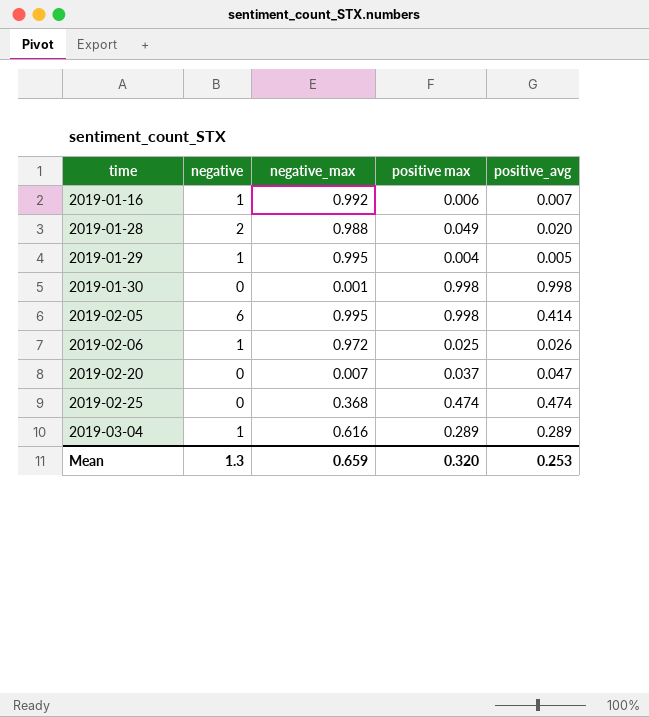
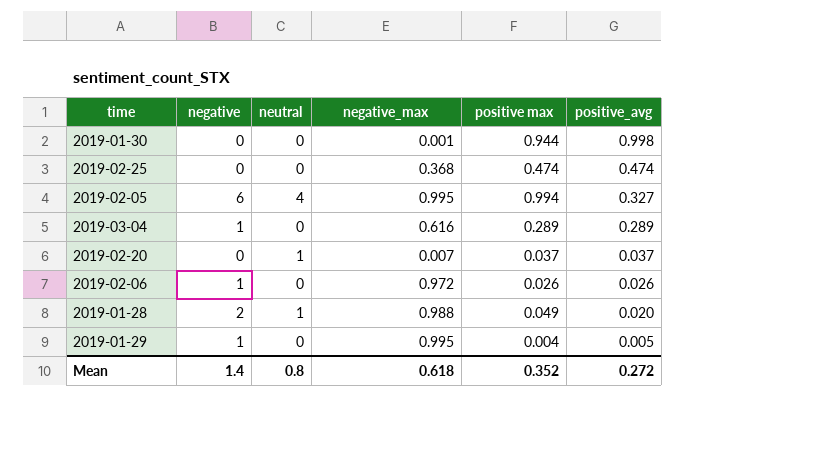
row order: time ascending -> positive_avg descending
column neutral | position: none -> 3
row 2019-01-16: 1 | 0.992 | 0.006 | 0.007 -> none
2019-01-30 | positive max: 0.998 -> 0.944
2019-02-05 | positive max: 0.998 -> 0.994
2019-02-05 | positive_avg: 0.414 -> 0.327
2019-02-20 | positive_avg: 0.047 -> 0.037
2019-02-06 | positive max: 0.025 -> 0.026
Mean | negative: 1.3 -> 1.4
Mean | negative_max: 0.659 -> 0.618
Mean | positive max: 0.320 -> 0.352
Mean | positive_avg: 0.253 -> 0.272

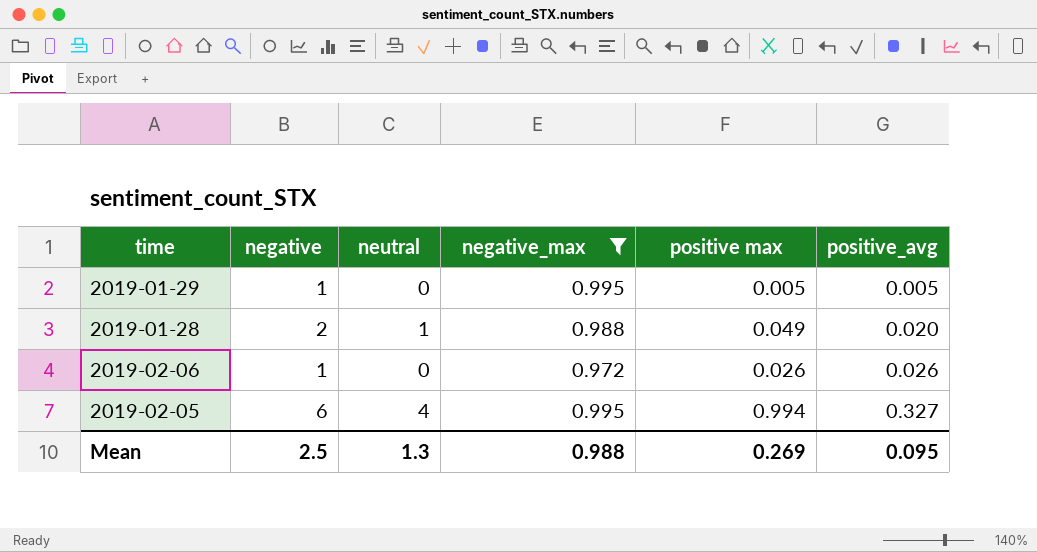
filter: none -> negative_max >= 0.972
row order: positive_avg descending -> positive_avg ascending
2019-01-29 | positive max: 0.004 -> 0.005
Mean | negative: 1.4 -> 2.5
Mean | neutral: 0.8 -> 1.3
Mean | negative_max: 0.618 -> 0.988
Mean | positive max: 0.352 -> 0.269
Mean | positive_avg: 0.272 -> 0.095

